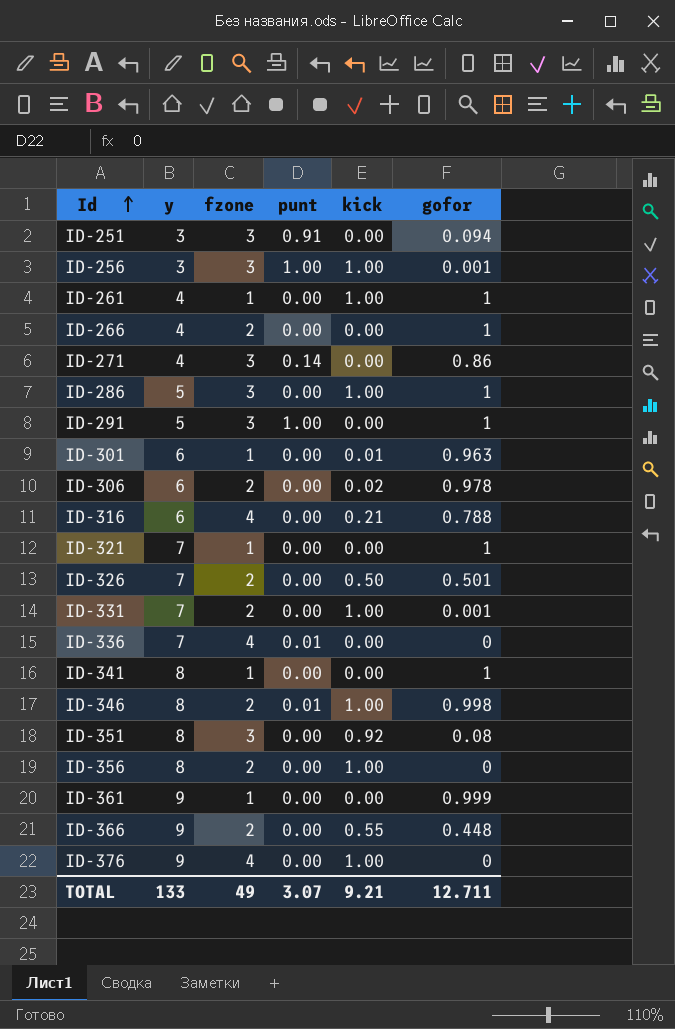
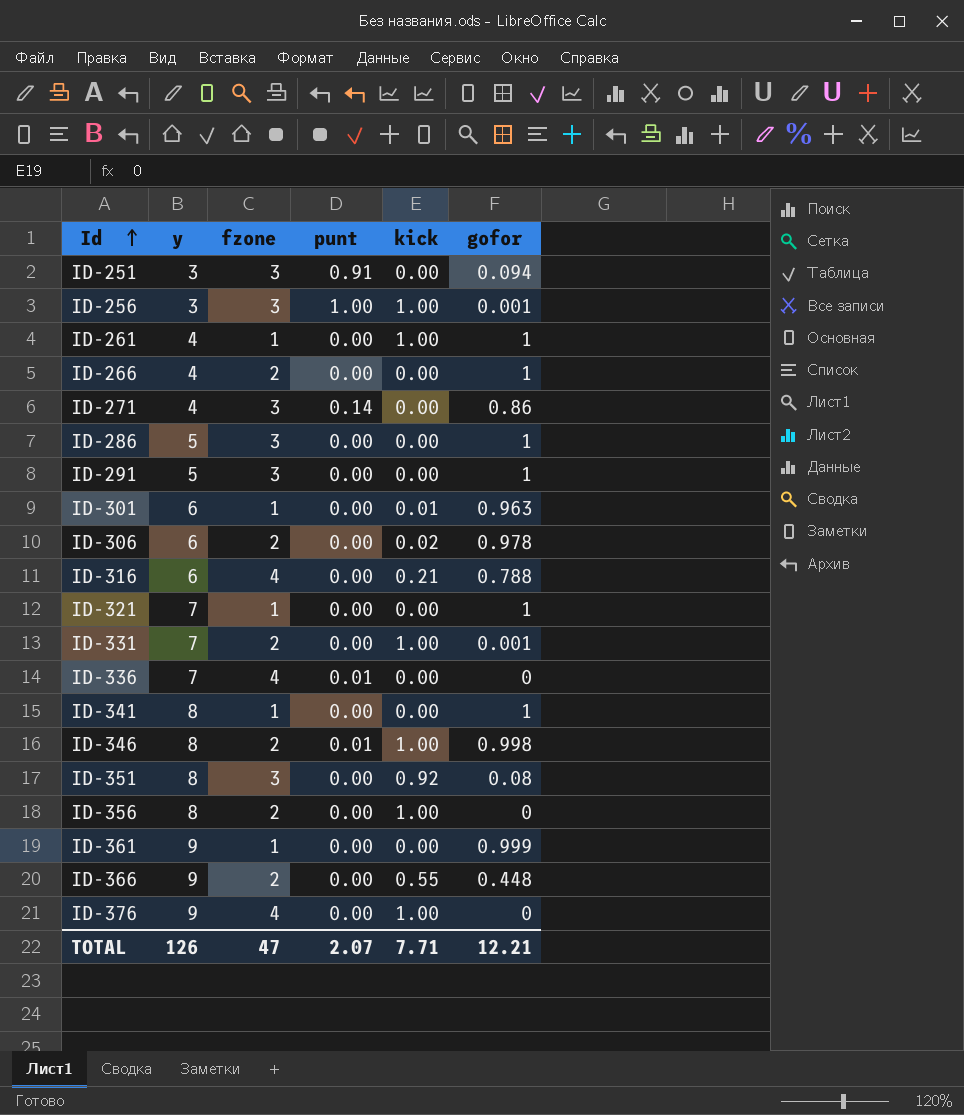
row ID-326: 7 | 2 | 0.00 | 0.50 | 0.501 -> none
ID-286 | kick: 1.00 -> 0.00
ID-291 | punt: 1.00 -> 0.00
TOTAL | y: 133 -> 126
TOTAL | fzone: 49 -> 47
TOTAL | punt: 3.07 -> 2.07
TOTAL | kick: 9.21 -> 7.71
TOTAL | gofor: 12.711 -> 12.21

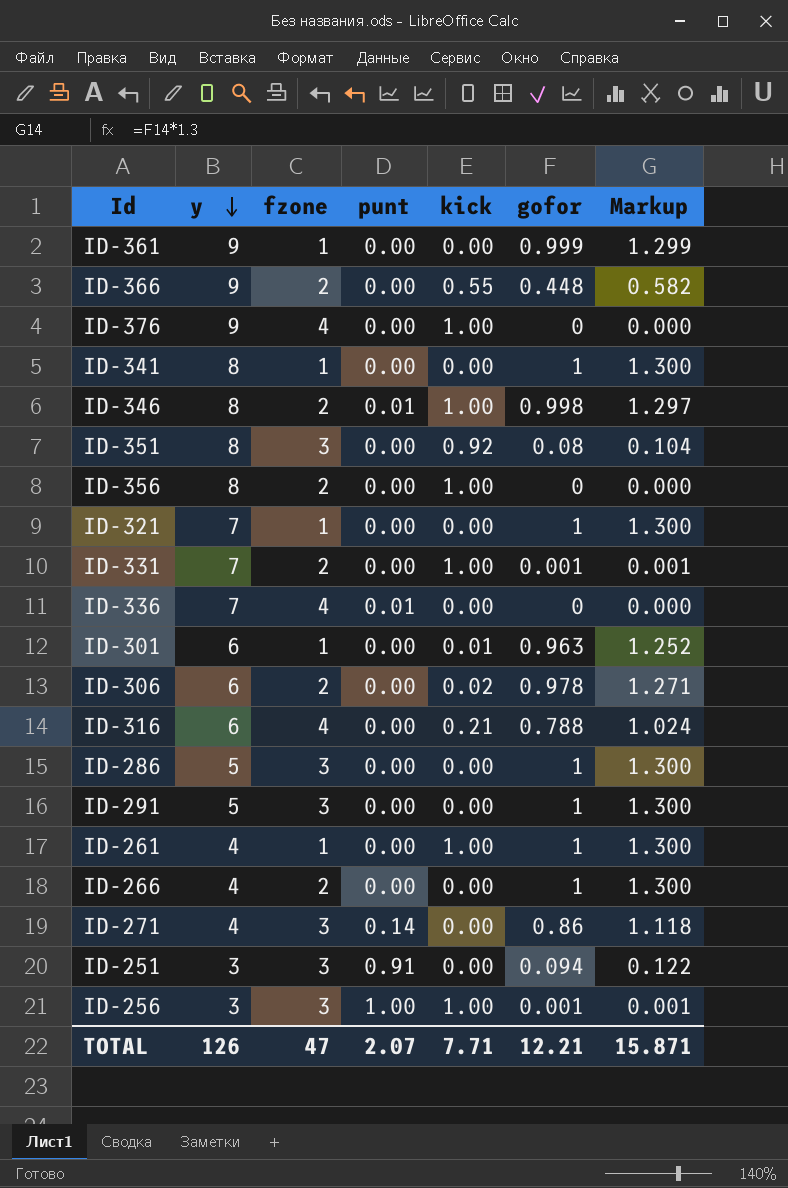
row order: Id ascending -> y descending
column Markup | formula: none -> [gofor] * 1.3

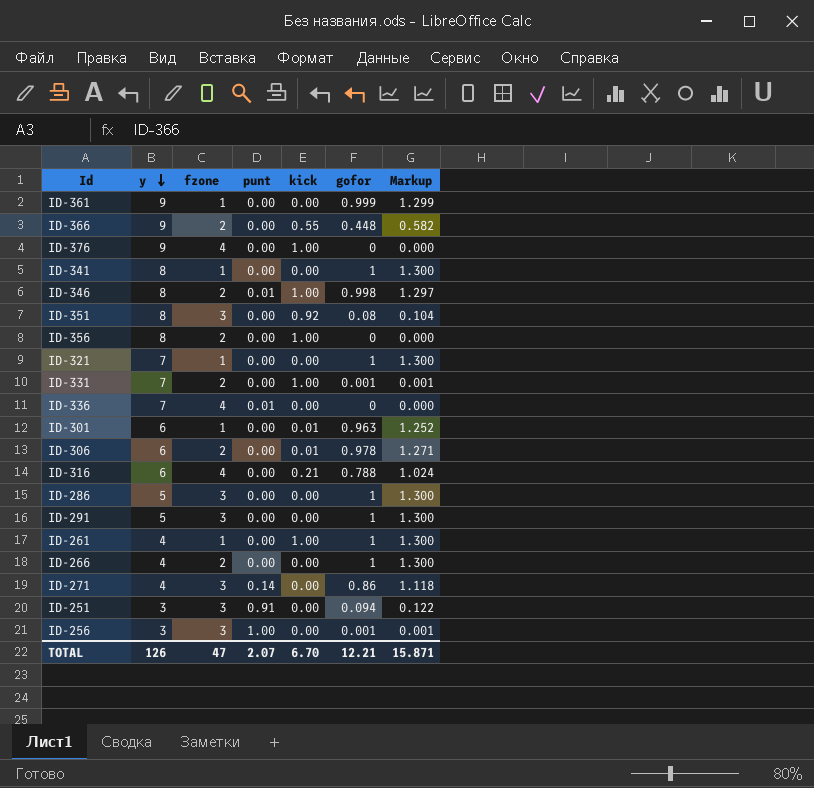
ID-306 | kick: 0.02 -> 0.01
ID-256 | kick: 1.00 -> 0.00
TOTAL | kick: 7.71 -> 6.70

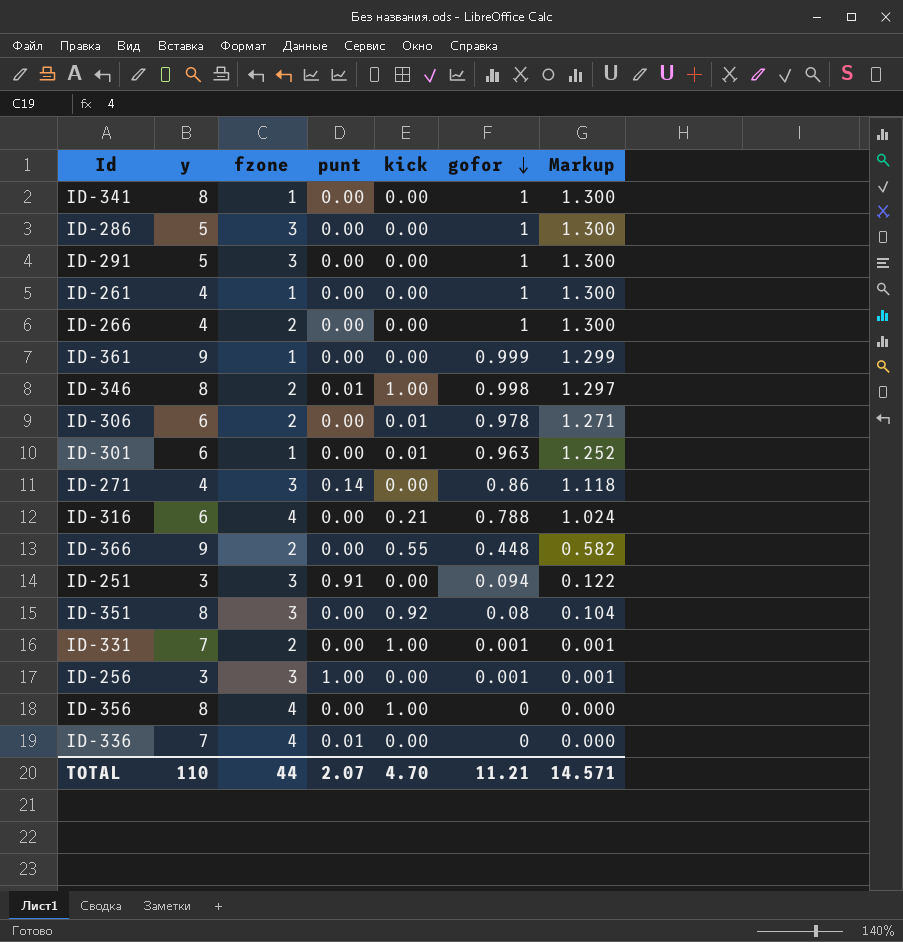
row order: y descending -> gofor descending
row ID-376: 9 | 4 | 0.00 | 1.00 | 0 | 0.000 -> none
row ID-321: 7 | 1 | 0.00 | 0.00 | 1 | 1.300 -> none
ID-261 | kick: 1.00 -> 0.00
ID-356 | fzone: 2 -> 4
TOTAL | y: 126 -> 110
TOTAL | fzone: 47 -> 44
TOTAL | kick: 6.70 -> 4.70
TOTAL | gofor: 12.21 -> 11.21
TOTAL | Markup: 15.871 -> 14.571

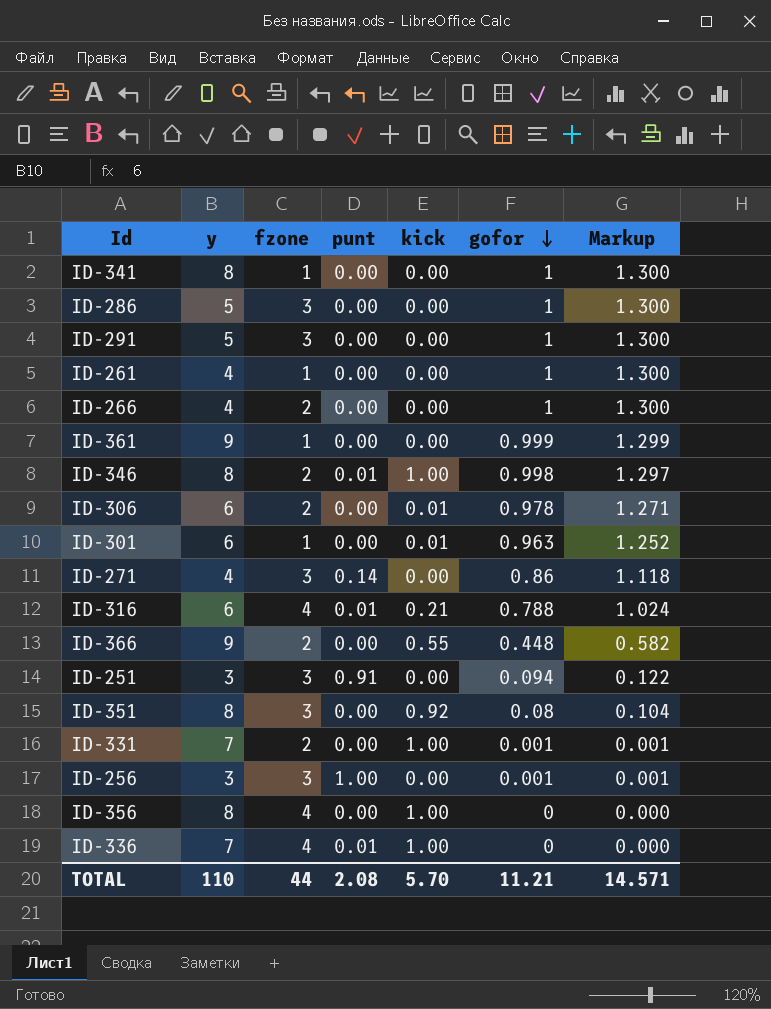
ID-316 | punt: 0.00 -> 0.01
ID-336 | kick: 0.00 -> 1.00
TOTAL | punt: 2.07 -> 2.08
TOTAL | kick: 4.70 -> 5.70

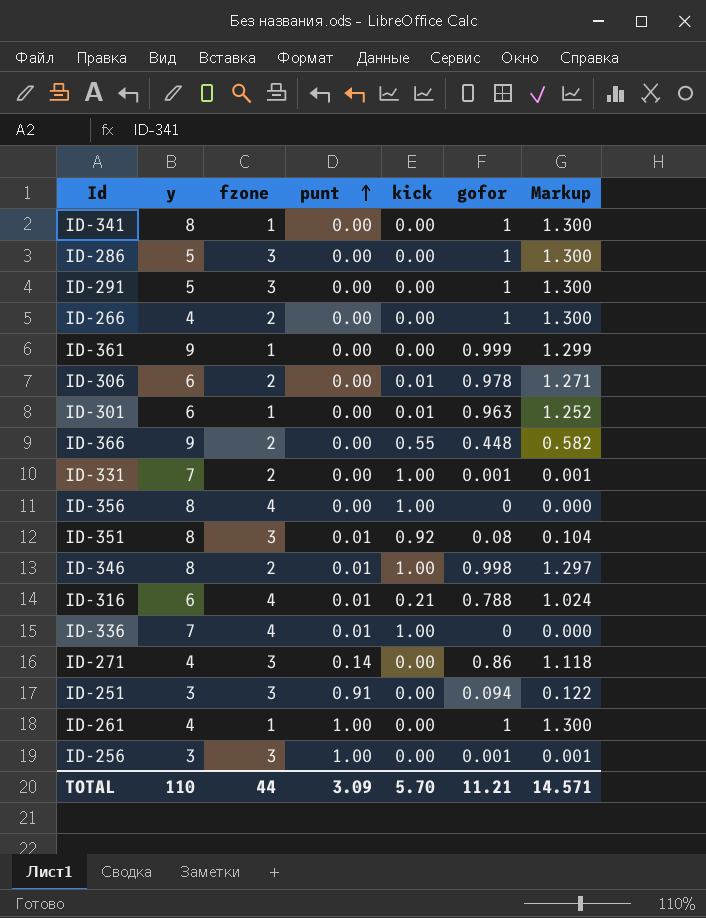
row order: gofor descending -> punt ascending
ID-351 | punt: 0.00 -> 0.01
ID-261 | punt: 0.00 -> 1.00
TOTAL | punt: 2.08 -> 3.09

